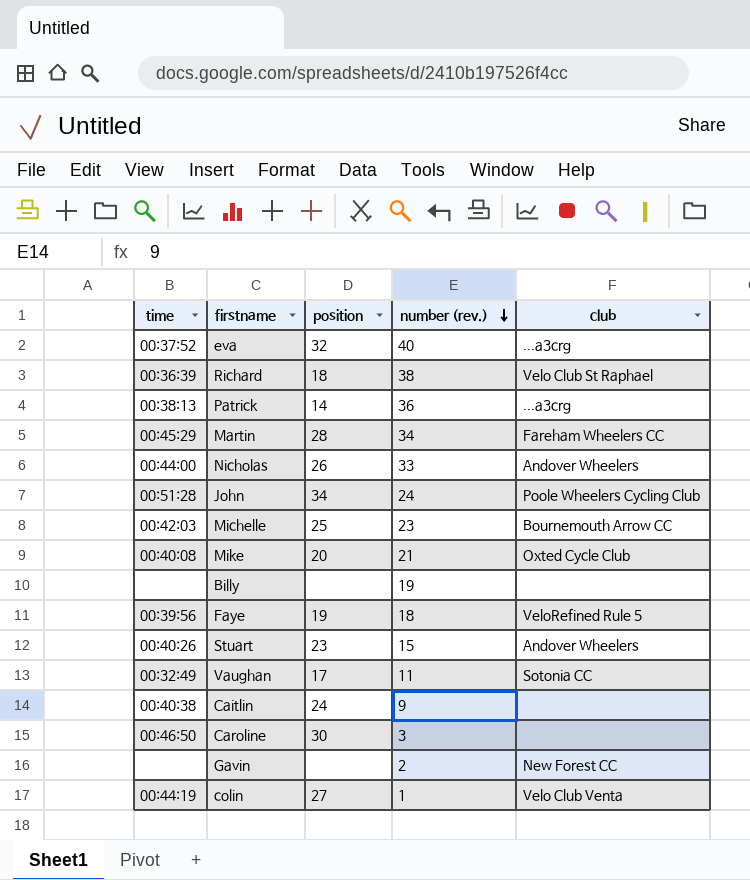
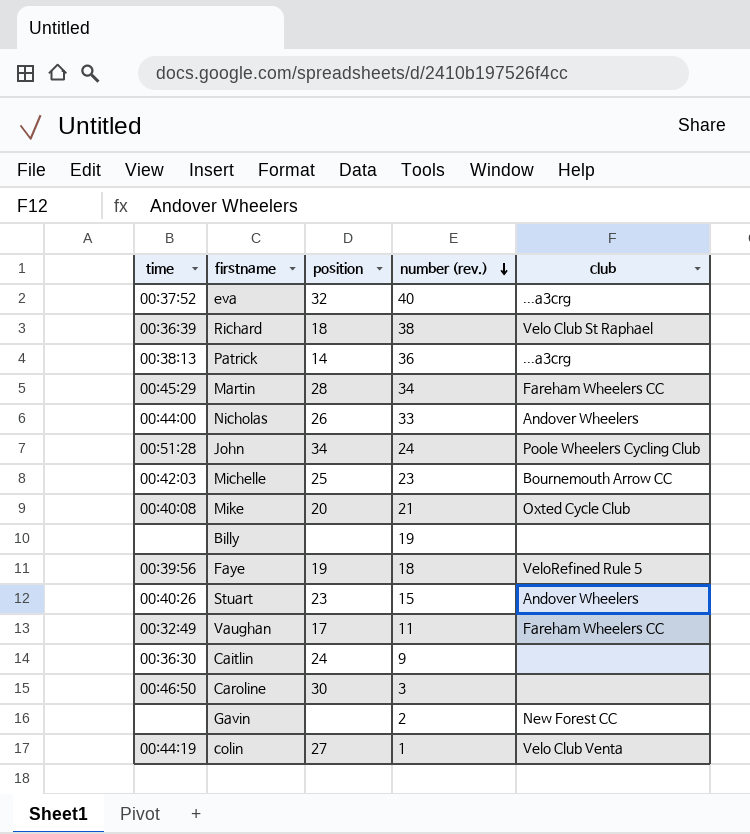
Vaughan | club: Sotonia CC -> Fareham Wheelers CC
Caitlin | time: 00:40:38 -> 00:36:30

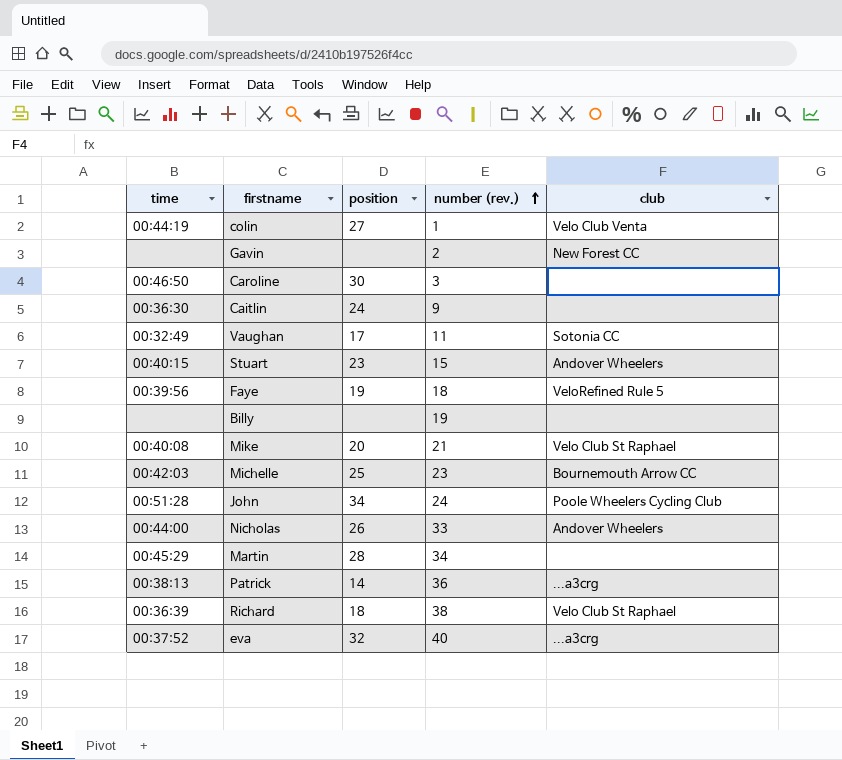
row order: number (rev.) descending -> number (rev.) ascending
Vaughan | club: Fareham Wheelers CC -> Sotonia CC
Stuart | time: 00:40:26 -> 00:40:15
Mike | club: Oxted Cycle Club -> Velo Club St Raphael
Martin | club: Fareham Wheelers CC -> none

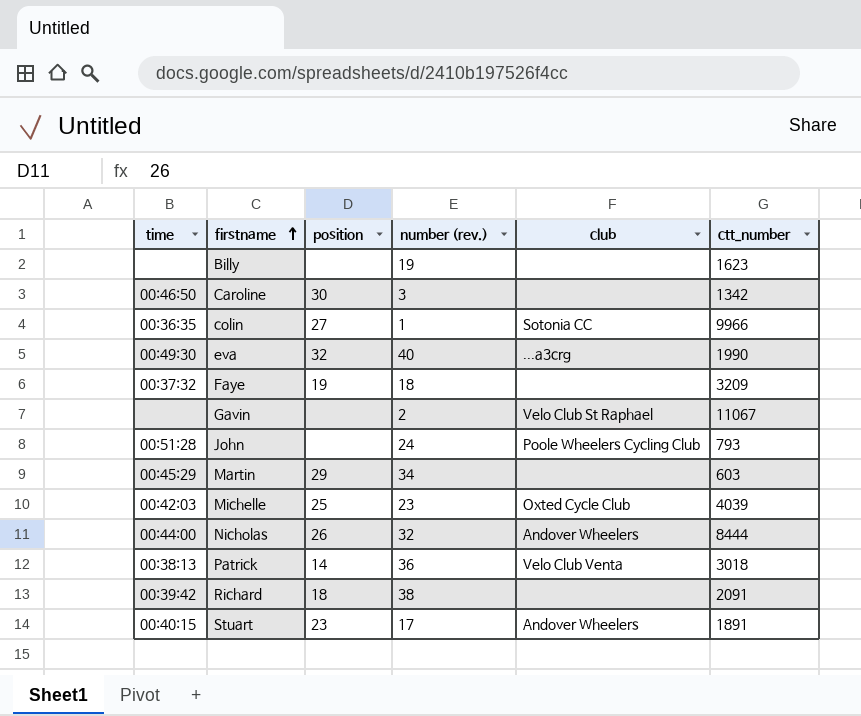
row order: number (rev.) ascending -> firstname ascending
column ctt_number | position: none -> 6
row Caitlin: 00:36:30 | 24 | 9 | none -> none
row Vaughan: 00:32:49 | 17 | 11 | Sotonia CC -> none
row Mike: 00:40:08 | 20 | 21 | Velo Club St Raphael -> none
colin | time: 00:44:19 -> 00:36:35
colin | club: Velo Club Venta -> Sotonia CC
eva | time: 00:37:52 -> 00:49:30
Faye | time: 00:39:56 -> 00:37:32
Faye | club: VeloRefined Rule 5 -> none
Gavin | club: New Forest CC -> Velo Club St Raphael
John | position: 34 -> none
Martin | position: 28 -> 29
Michelle | club: Bournemouth Arrow CC -> Oxted Cycle Club
Nicholas | number (rev.): 33 -> 32
Patrick | club: ...a3crg -> Velo Club Venta
Richard | time: 00:36:39 -> 00:39:42
Richard | club: Velo Club St Raphael -> none
Stuart | number (rev.): 15 -> 17

